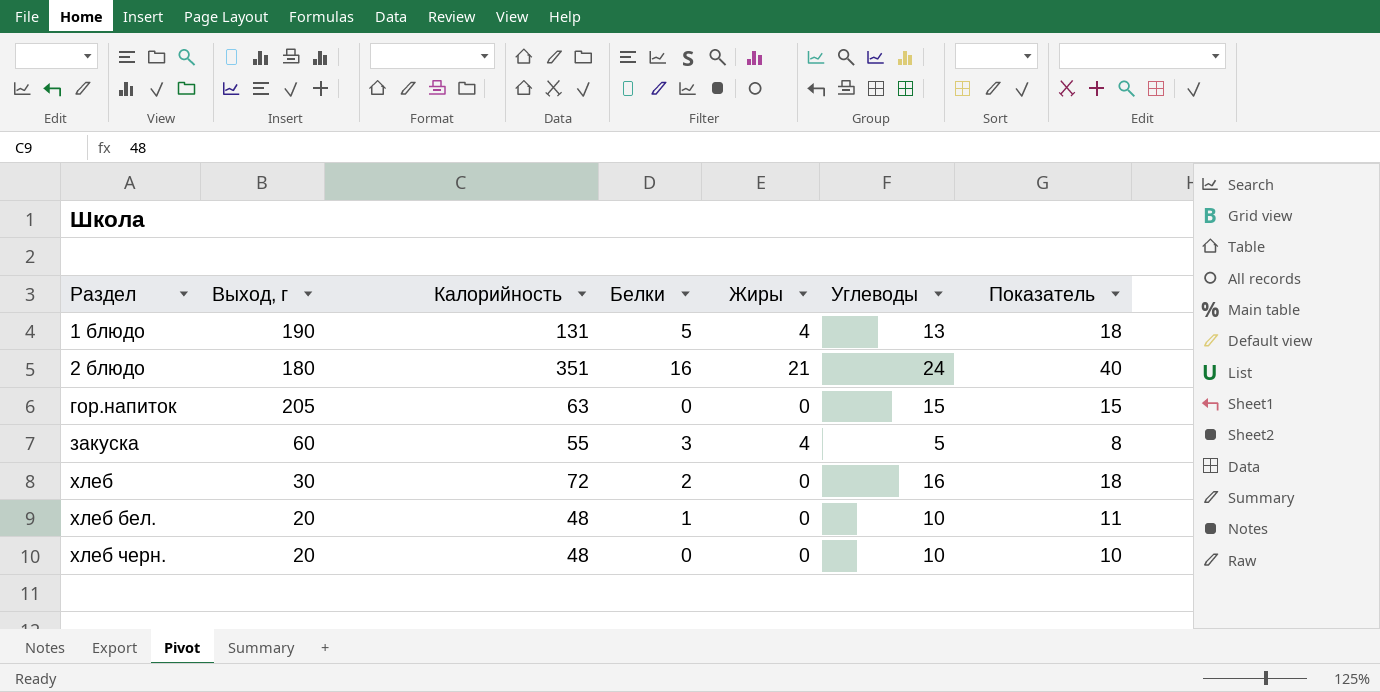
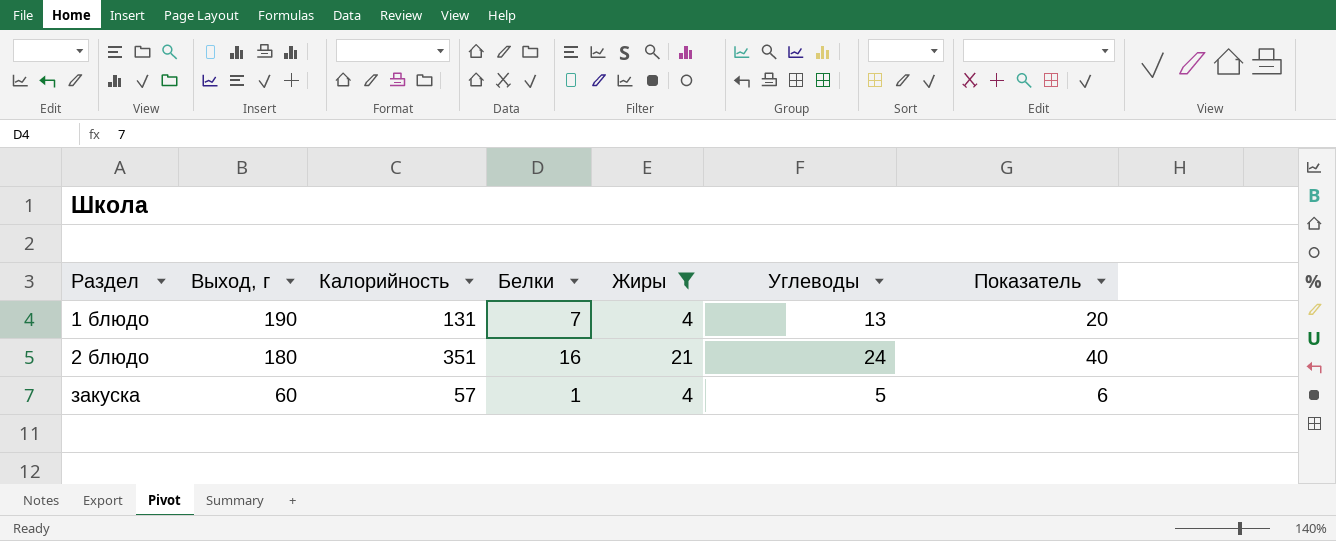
filter: none -> Жиры != 0
1 блюдо | Белки: 5 -> 7
1 блюдо | Показатель: 18 -> 20
закуска | Калорийность: 55 -> 57
закуска | Белки: 3 -> 1
закуска | Показатель: 8 -> 6

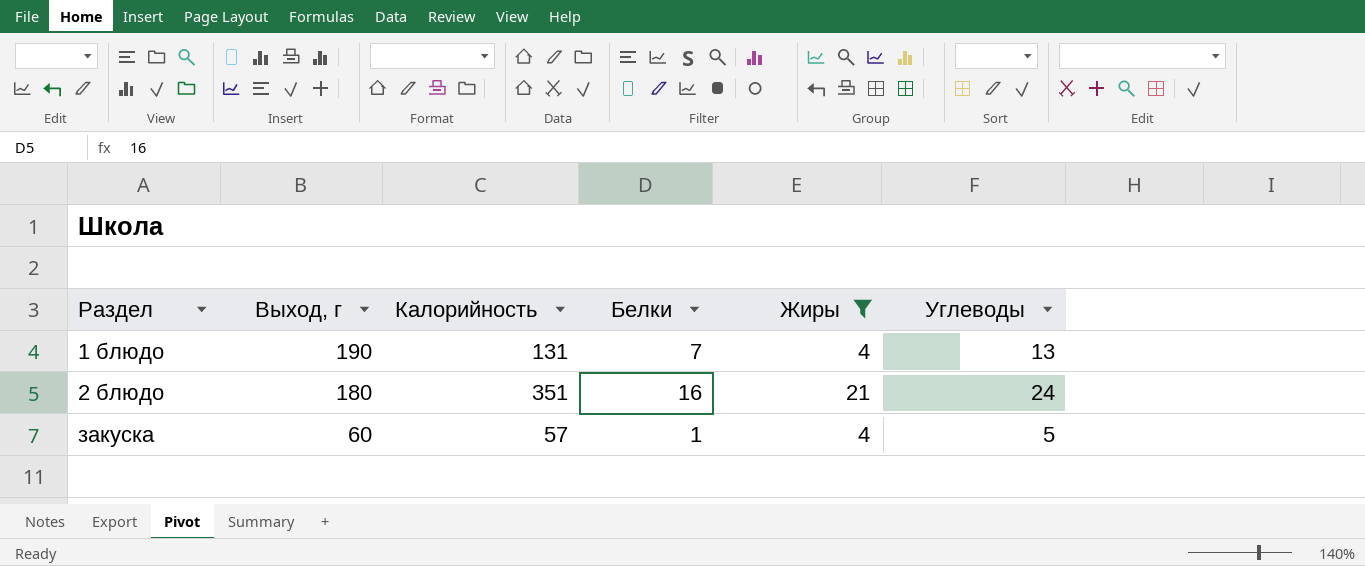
column Показатель | formula: [Белки] + [Углеводы] -> none

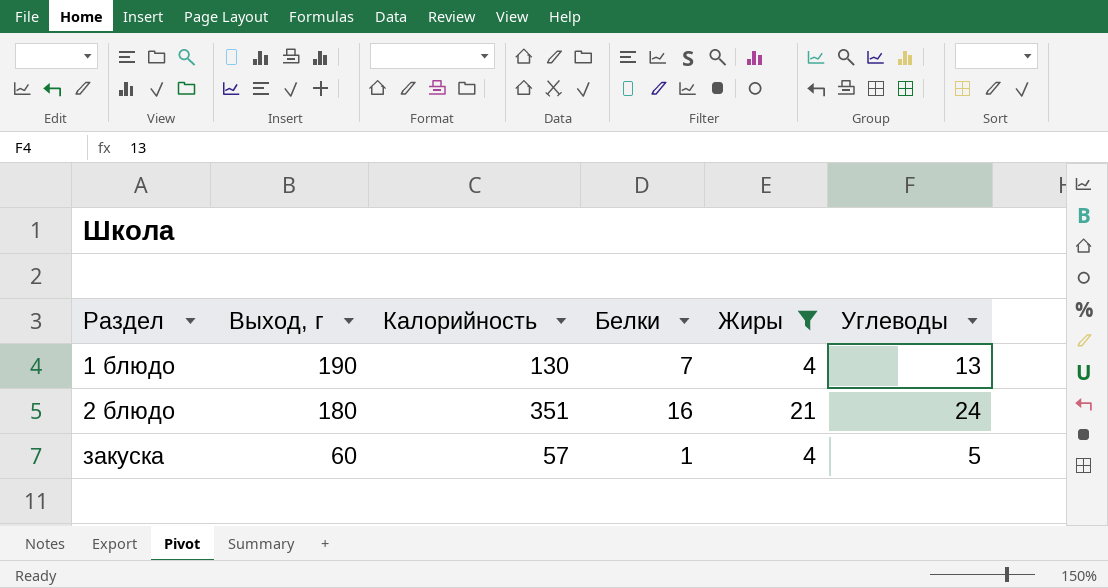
1 блюдо | Калорийность: 131 -> 130

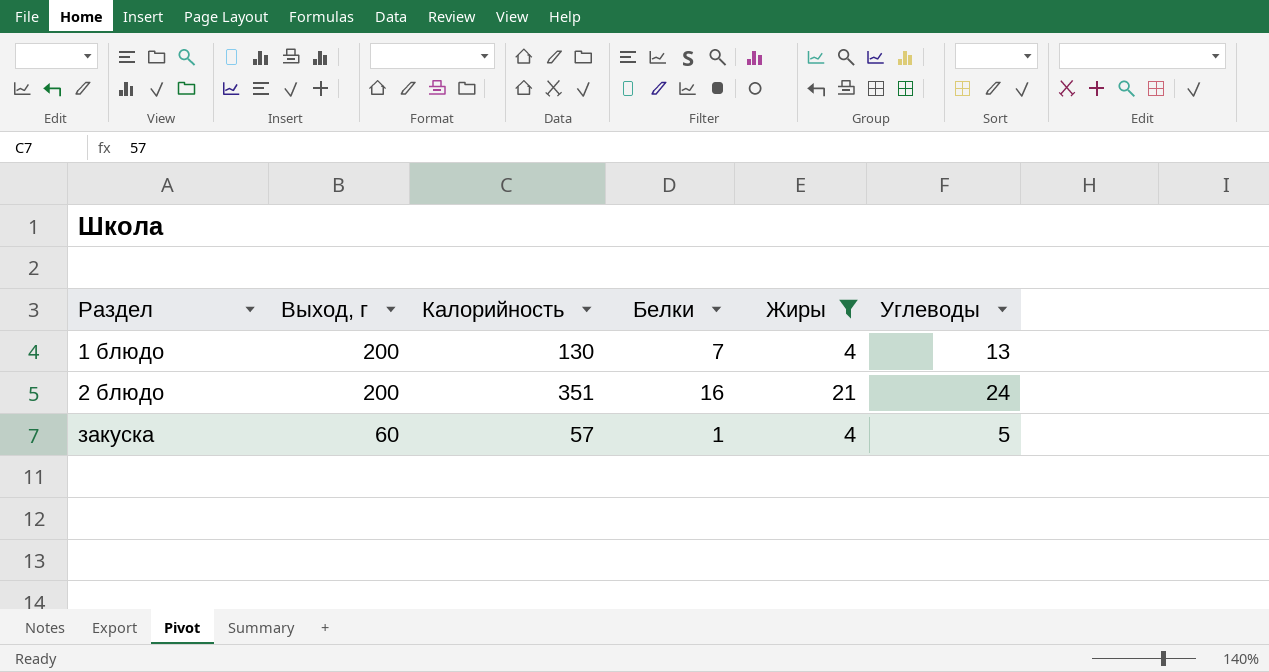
1 блюдо | Выход, г: 190 -> 200
2 блюдо | Выход, г: 180 -> 200

